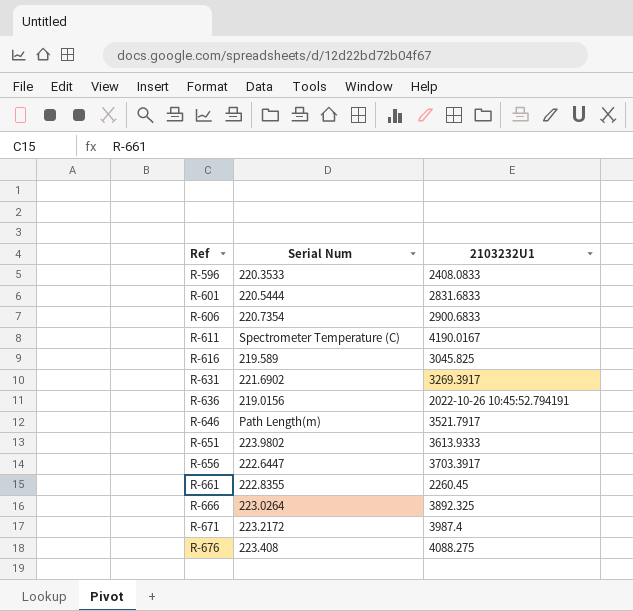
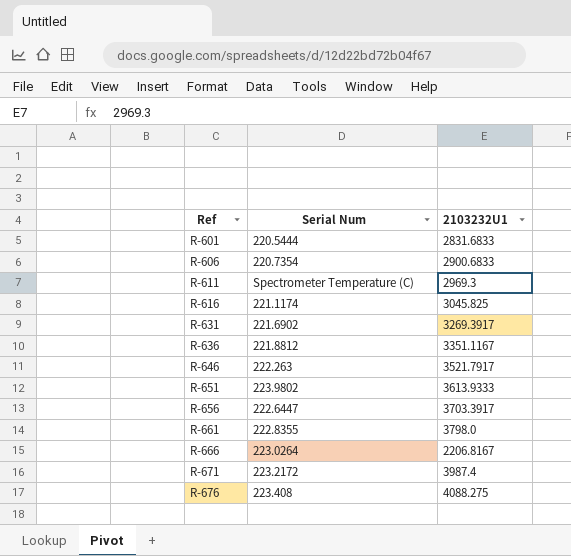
row R-596: 220.3533 | 2408.0833 -> none
R-611 | 2103232U1: 4190.0167 -> 2969.3
R-616 | Serial Num: 219.589 -> 221.1174
R-636 | Serial Num: 219.0156 -> 221.8812
R-636 | 2103232U1: 2022-10-26 10:45:52.794191 -> 3351.1167
R-646 | Serial Num: Path Length(m) -> 222.263
R-661 | 2103232U1: 2260.45 -> 3798.0
R-666 | 2103232U1: 3892.325 -> 2206.8167

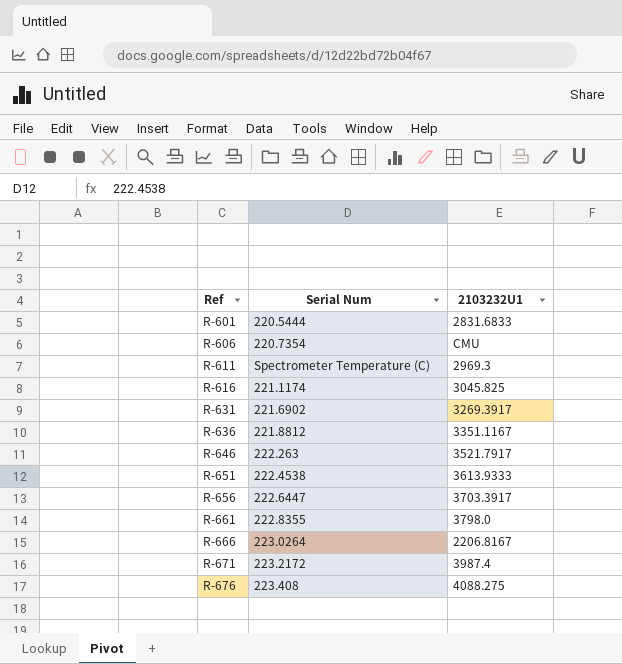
R-606 | 2103232U1: 2900.6833 -> CMU
R-651 | Serial Num: 223.9802 -> 222.4538

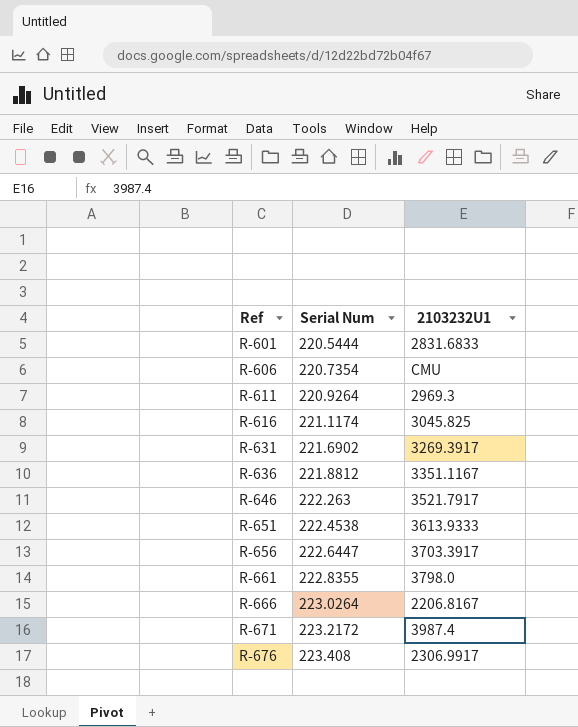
R-611 | Serial Num: Spectrometer Temperature (C) -> 220.9264
R-676 | 2103232U1: 4088.275 -> 2306.9917

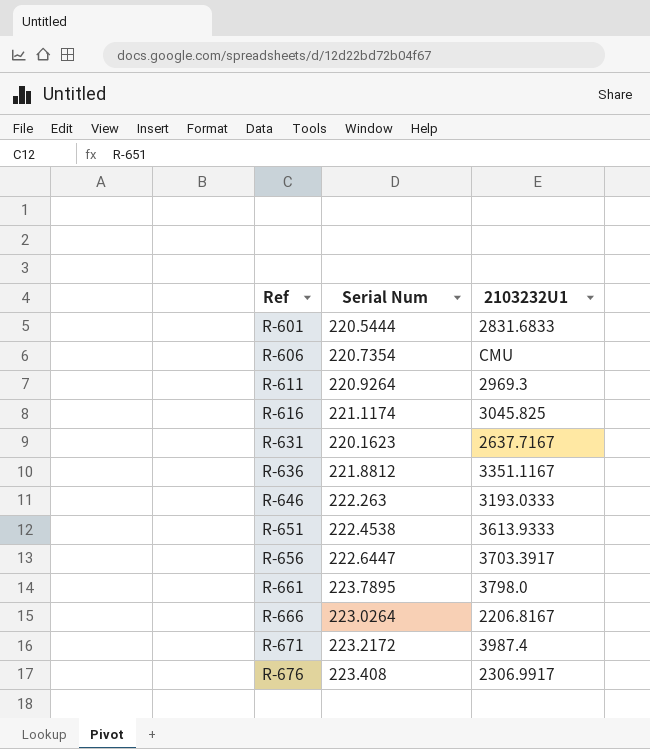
R-631 | Serial Num: 221.6902 -> 220.1623
R-631 | 2103232U1: 3269.3917 -> 2637.7167
R-646 | 2103232U1: 3521.7917 -> 3193.0333
R-661 | Serial Num: 222.8355 -> 223.7895

